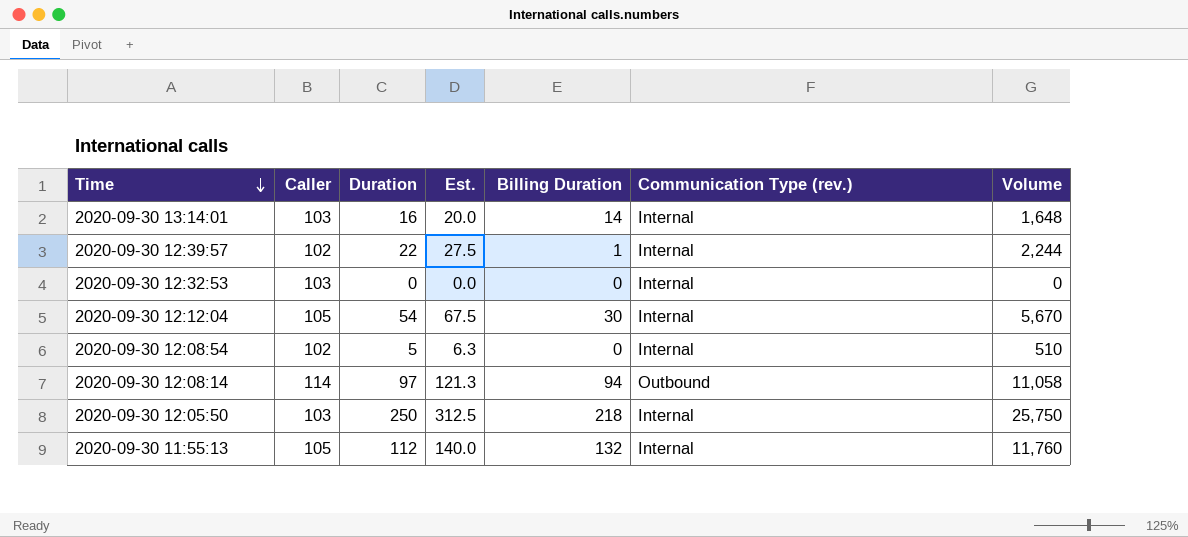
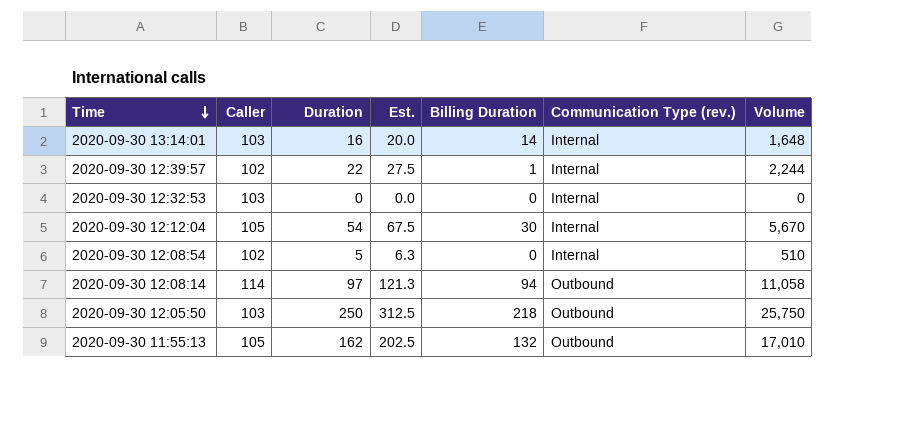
2020-09-30 12:05:50 | Communication Type (rev.): Internal -> Outbound
2020-09-30 11:55:13 | Duration: 112 -> 162
2020-09-30 11:55:13 | Est.: 140.0 -> 202.5
2020-09-30 11:55:13 | Communication Type (rev.): Internal -> Outbound
2020-09-30 11:55:13 | Volume: 11,760 -> 17,010

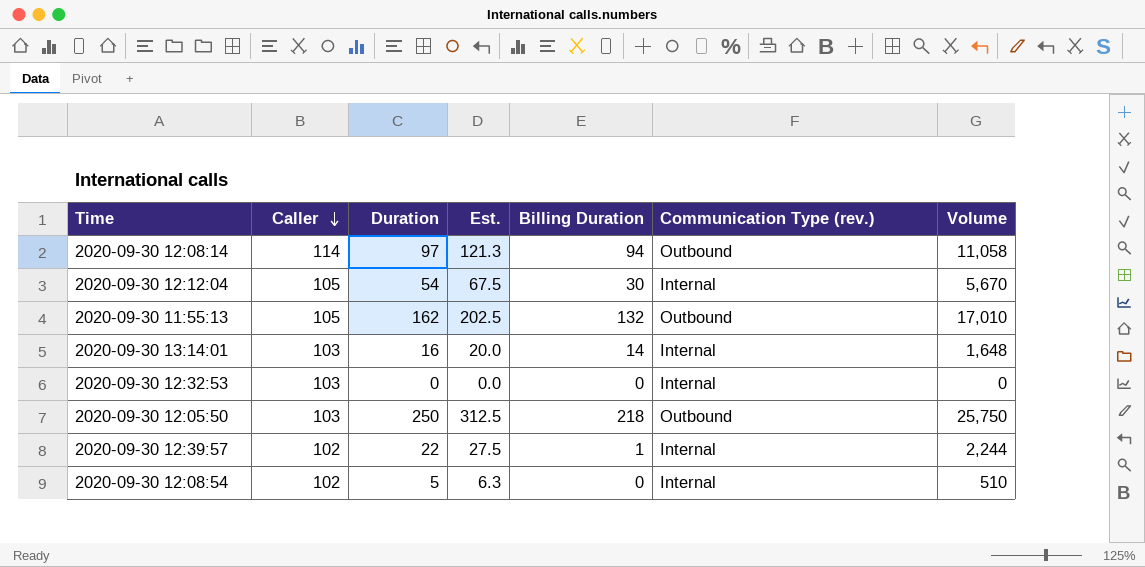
row order: Time descending -> Caller descending

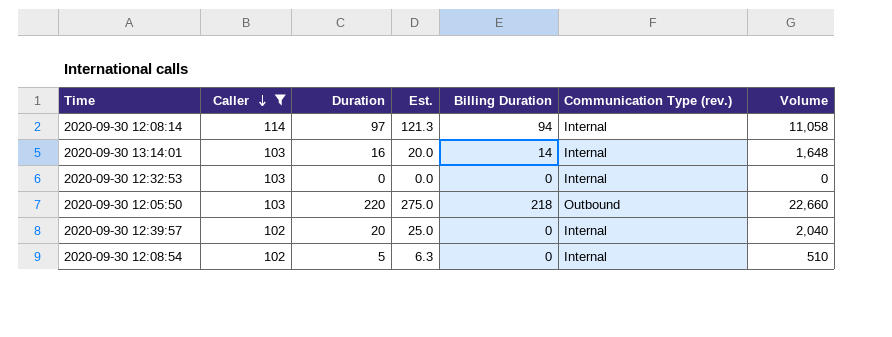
filter: none -> Caller != 105
2020-09-30 12:08:14 | Communication Type (rev.): Outbound -> Internal
2020-09-30 12:05:50 | Duration: 250 -> 220
2020-09-30 12:05:50 | Est.: 312.5 -> 275.0
2020-09-30 12:05:50 | Volume: 25,750 -> 22,660
2020-09-30 12:39:57 | Duration: 22 -> 20
2020-09-30 12:39:57 | Est.: 27.5 -> 25.0
2020-09-30 12:39:57 | Billing Duration: 1 -> 0
2020-09-30 12:39:57 | Volume: 2,244 -> 2,040

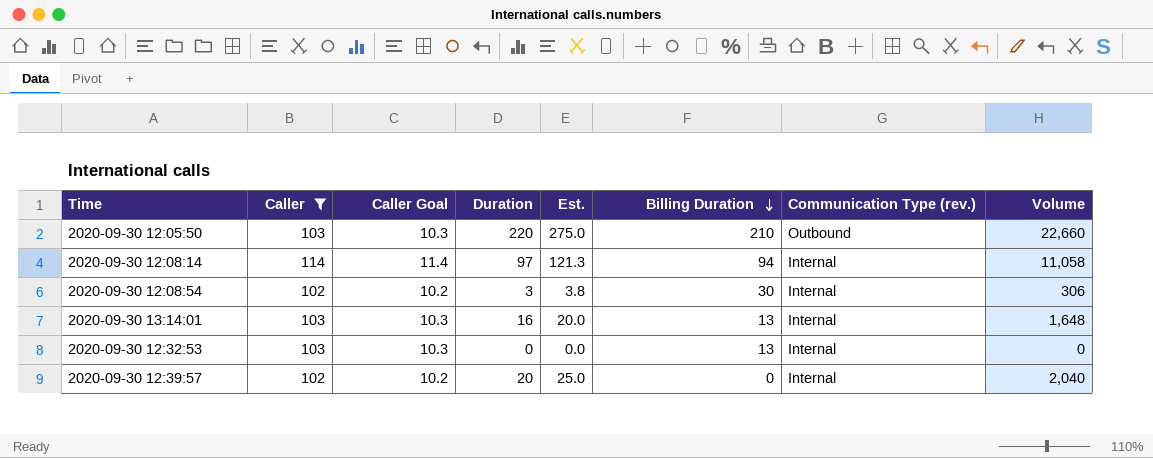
row order: Caller descending -> Billing Duration descending
column Caller Goal | formula: none -> [Caller] * 0.1
2020-09-30 12:05:50 | Billing Duration: 218 -> 210
2020-09-30 12:08:54 | Duration: 5 -> 3
2020-09-30 12:08:54 | Est.: 6.3 -> 3.8
2020-09-30 12:08:54 | Billing Duration: 0 -> 30
2020-09-30 12:08:54 | Volume: 510 -> 306
2020-09-30 13:14:01 | Billing Duration: 14 -> 13
2020-09-30 12:32:53 | Billing Duration: 0 -> 13

